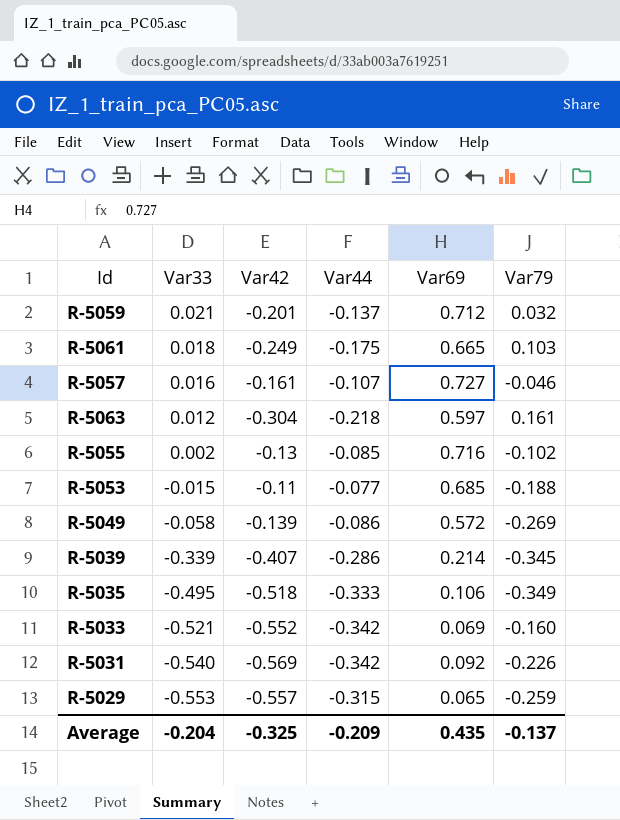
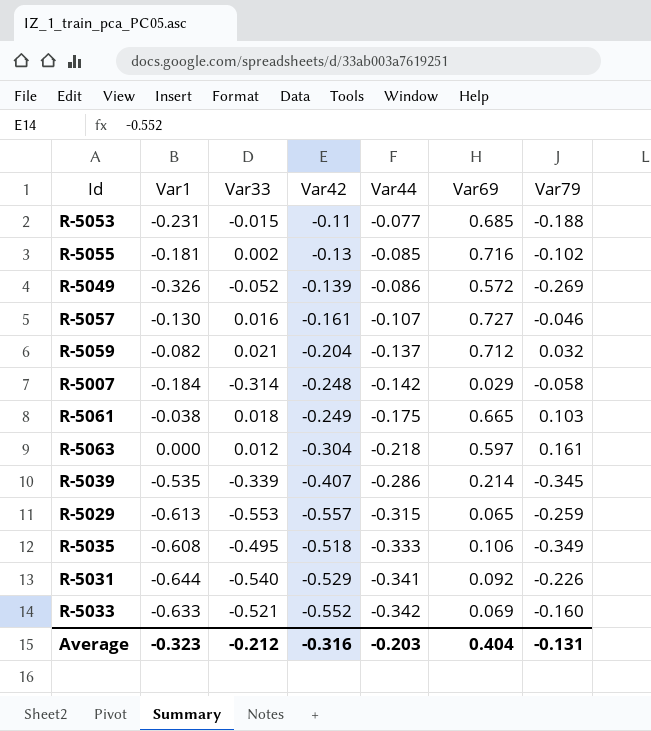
row order: Var33 descending -> Var44 descending
column Var1 | position: none -> 2
R-5049 | Var33: -0.058 -> -0.052
R-5059 | Var42: -0.201 -> -0.204
row R-5007: none -> -0.184 | -0.314 | -0.248 | -0.142 | 0.029 | -0.058
R-5031 | Var42: -0.569 -> -0.529
R-5031 | Var44: -0.342 -> -0.341
Average | Var33: -0.204 -> -0.212
Average | Var42: -0.325 -> -0.316
Average | Var44: -0.209 -> -0.203
Average | Var69: 0.435 -> 0.404
Average | Var79: -0.137 -> -0.131

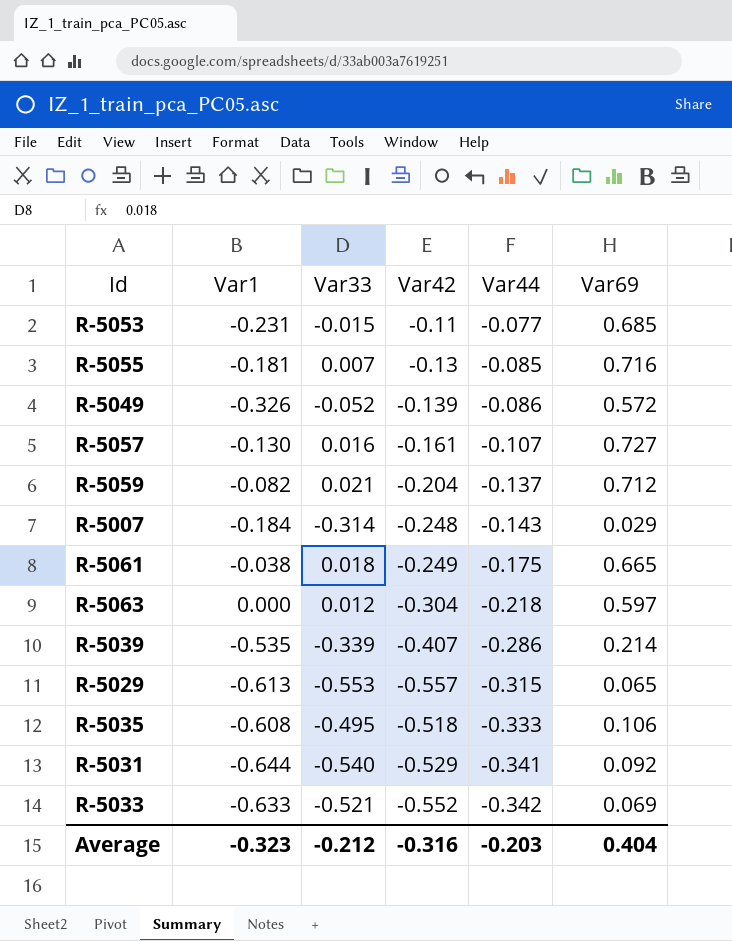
column Var79 | position: 7 -> none
R-5055 | Var33: 0.002 -> 0.007
R-5007 | Var44: -0.142 -> -0.143

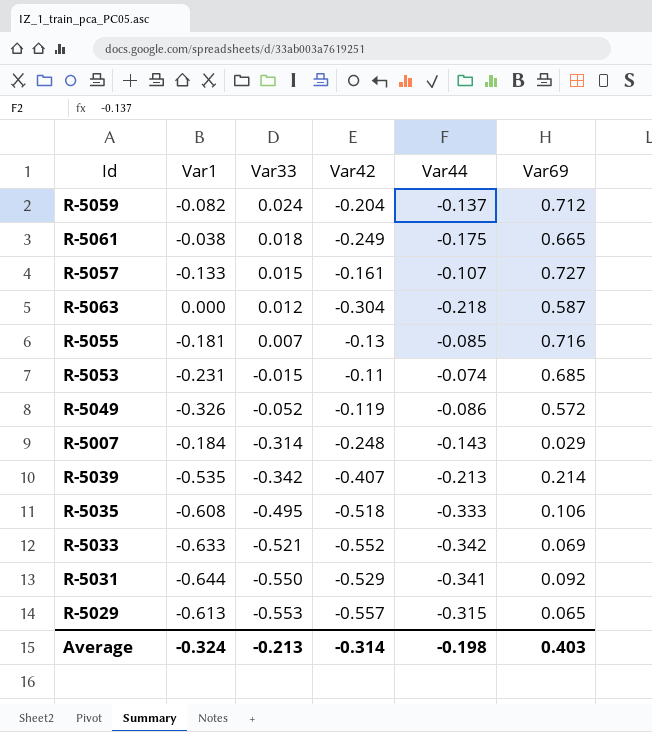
row order: Var44 descending -> Var33 descending
R-5059 | Var33: 0.021 -> 0.024
R-5057 | Var1: -0.130 -> -0.133
R-5057 | Var33: 0.016 -> 0.015
R-5063 | Var69: 0.597 -> 0.587
R-5053 | Var44: -0.077 -> -0.074
R-5049 | Var42: -0.139 -> -0.119
R-5039 | Var33: -0.339 -> -0.342
R-5039 | Var44: -0.286 -> -0.213
R-5031 | Var33: -0.540 -> -0.550
Average | Var1: -0.323 -> -0.324
Average | Var33: -0.212 -> -0.213
Average | Var42: -0.316 -> -0.314
Average | Var44: -0.203 -> -0.198
Average | Var69: 0.404 -> 0.403

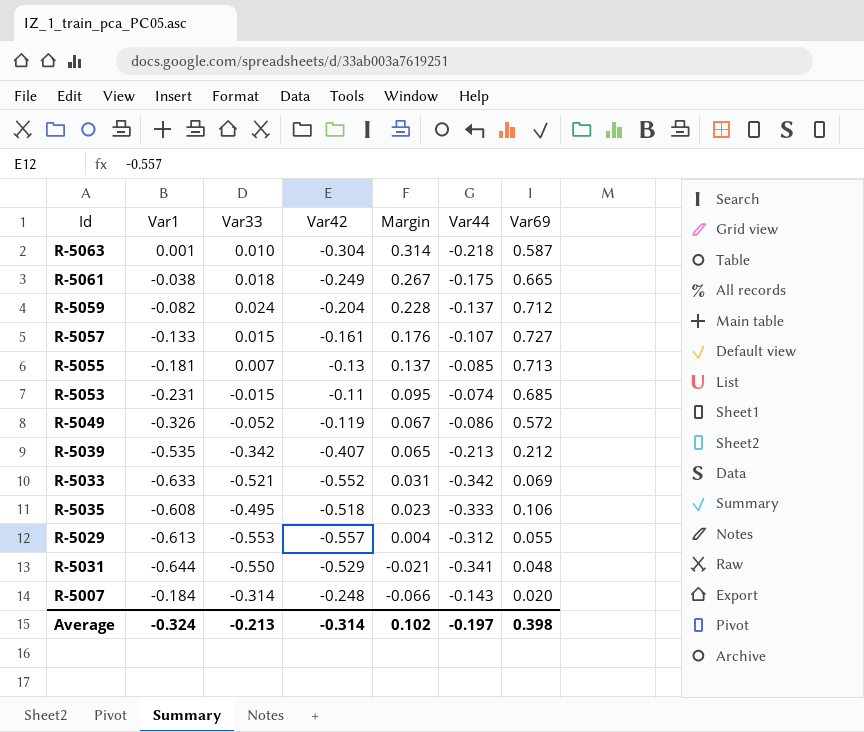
row order: Var33 descending -> Margin descending
column Margin | formula: none -> [Var33] - [Var42]
R-5063 | Var1: 0.000 -> 0.001
R-5063 | Var33: 0.012 -> 0.010
R-5055 | Var69: 0.716 -> 0.713
R-5039 | Var69: 0.214 -> 0.212
R-5029 | Var44: -0.315 -> -0.312
R-5029 | Var69: 0.065 -> 0.055
R-5031 | Var69: 0.092 -> 0.048
R-5007 | Var69: 0.029 -> 0.020
Average | Var44: -0.198 -> -0.197
Average | Var69: 0.403 -> 0.398

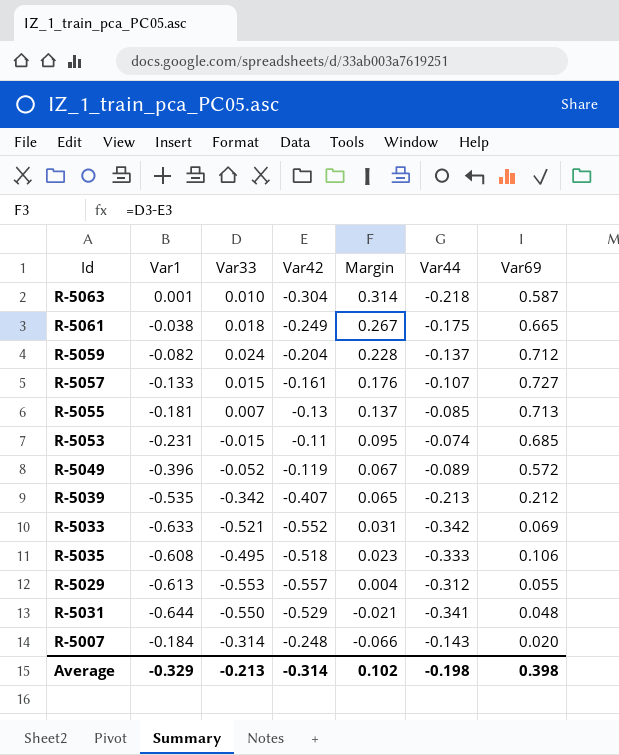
R-5049 | Var1: -0.326 -> -0.396
R-5049 | Var44: -0.086 -> -0.089
Average | Var1: -0.324 -> -0.329
Average | Var44: -0.197 -> -0.198

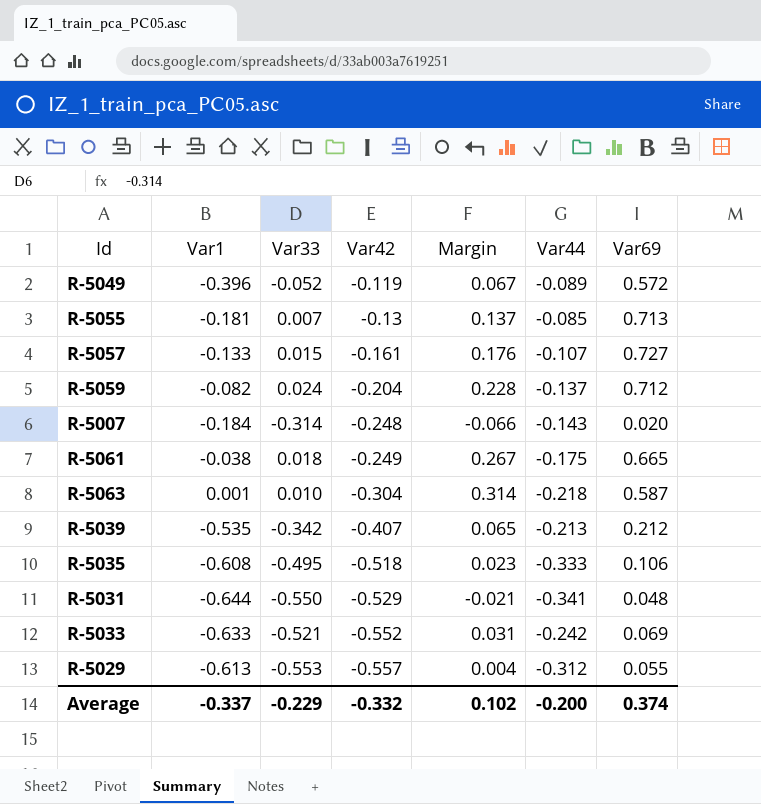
row order: Margin descending -> Var42 descending
row R-5053: -0.231 | -0.015 | -0.11 | 0.095 | -0.074 | 0.685 -> none
R-5033 | Var44: -0.342 -> -0.242
Average | Var1: -0.329 -> -0.337
Average | Var33: -0.213 -> -0.229
Average | Var42: -0.314 -> -0.332
Average | Var44: -0.198 -> -0.200
Average | Var69: 0.398 -> 0.374

